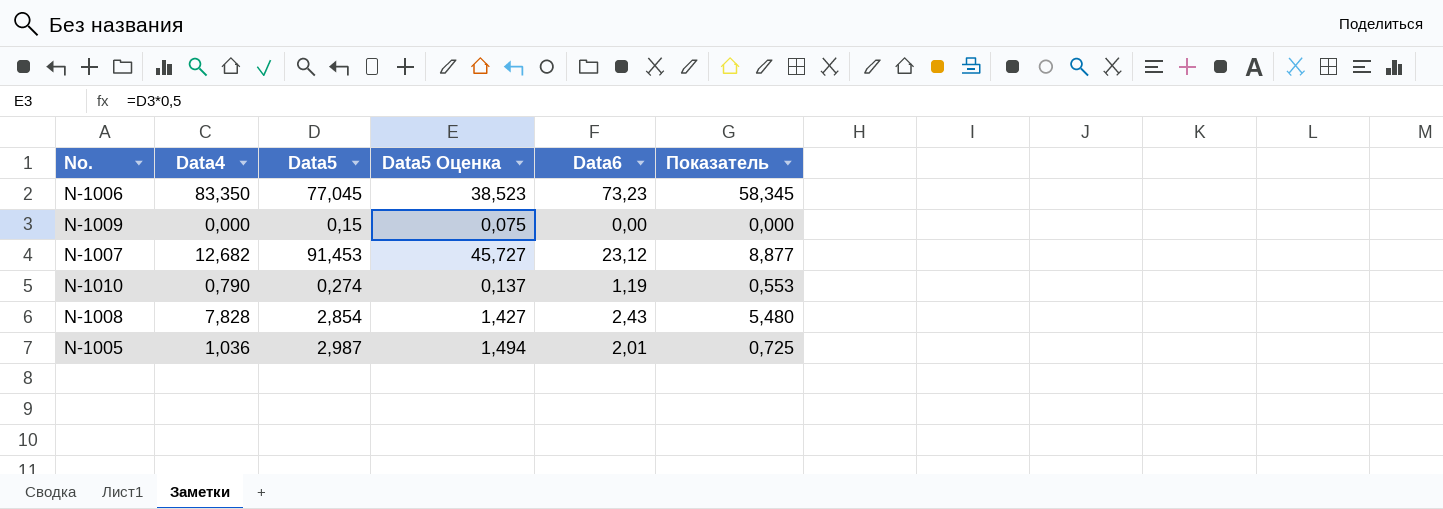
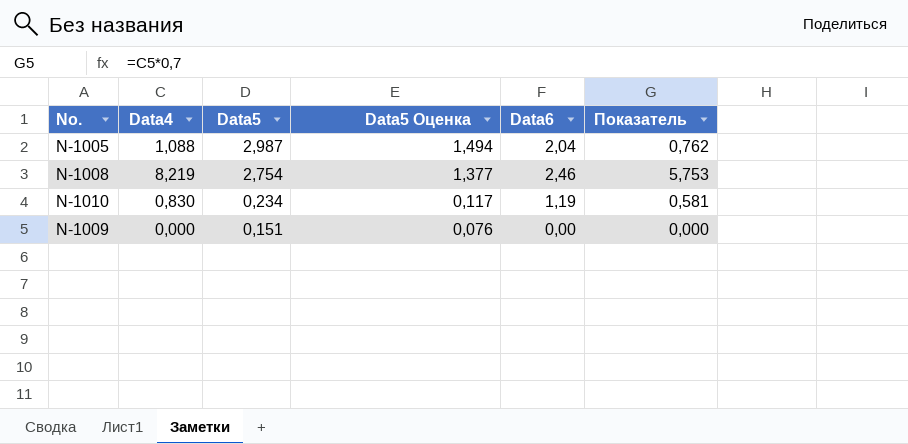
row order: none -> Data5 descending
row N-1006: 83,350 | 77,045 | 38,523 | 73,23 | 58,345 -> none
row N-1007: 12,682 | 91,453 | 45,727 | 23,12 | 8,877 -> none
N-1005 | Data4: 1,036 -> 1,088
N-1005 | Data6: 2,01 -> 2,04
N-1005 | Показатель: 0,725 -> 0,762
N-1008 | Data4: 7,828 -> 8,219
N-1008 | Data5: 2,854 -> 2,754
N-1008 | Data5 Оценка: 1,427 -> 1,377
N-1008 | Data6: 2,43 -> 2,46
N-1008 | Показатель: 5,480 -> 5,753
N-1010 | Data4: 0,790 -> 0,830
N-1010 | Data5: 0,274 -> 0,234
N-1010 | Data5 Оценка: 0,137 -> 0,117
N-1010 | Показатель: 0,553 -> 0,581
N-1009 | Data5: 0,15 -> 0,151
N-1009 | Data5 Оценка: 0,075 -> 0,076

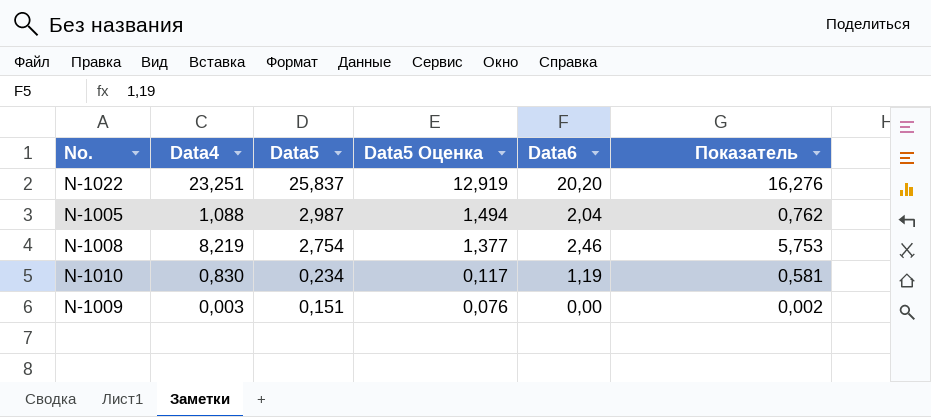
row N-1022: none -> 23,251 | 25,837 | 12,919 | 20,20 | 16,276
N-1009 | Data4: 0,000 -> 0,003
N-1009 | Показатель: 0,000 -> 0,002

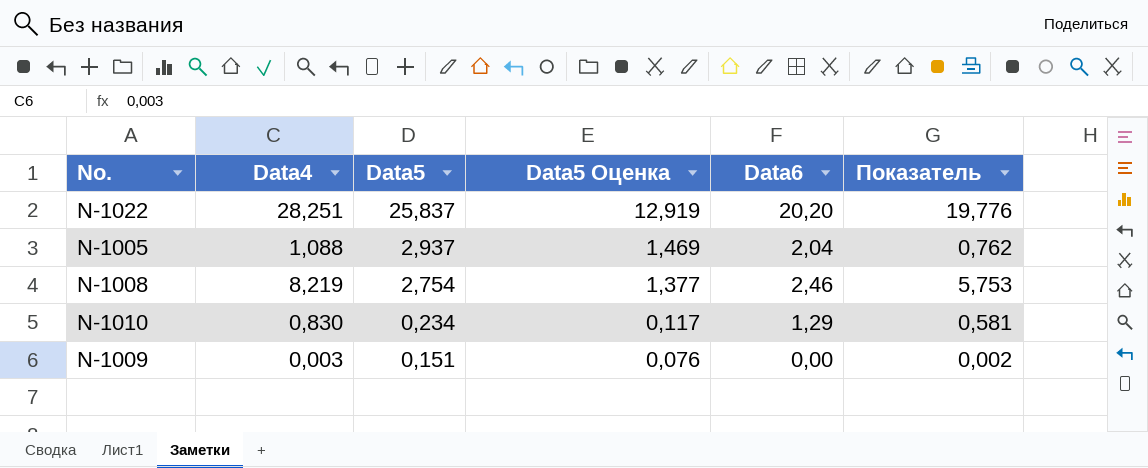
N-1022 | Data4: 23,251 -> 28,251
N-1022 | Показатель: 16,276 -> 19,776
N-1005 | Data5: 2,987 -> 2,937
N-1005 | Data5 Оценка: 1,494 -> 1,469
N-1010 | Data6: 1,19 -> 1,29

